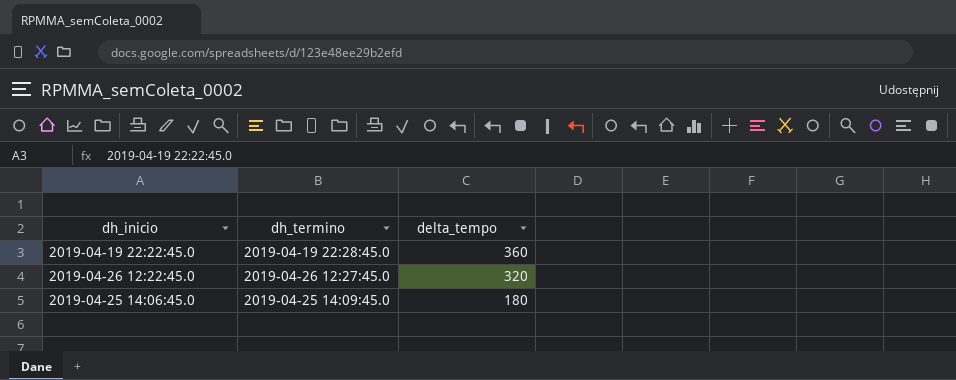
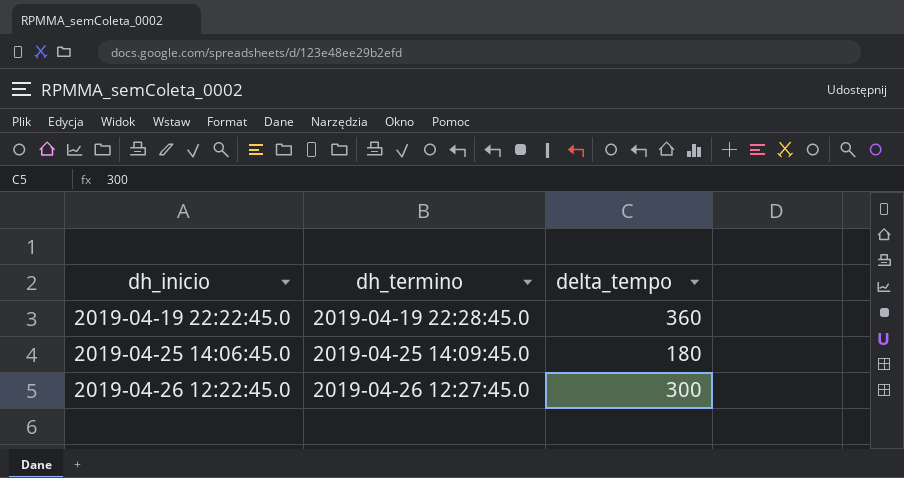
row order: delta_tempo descending -> dh_inicio ascending
2019-04-26 12:22:45.0 | delta_tempo: 320 -> 300

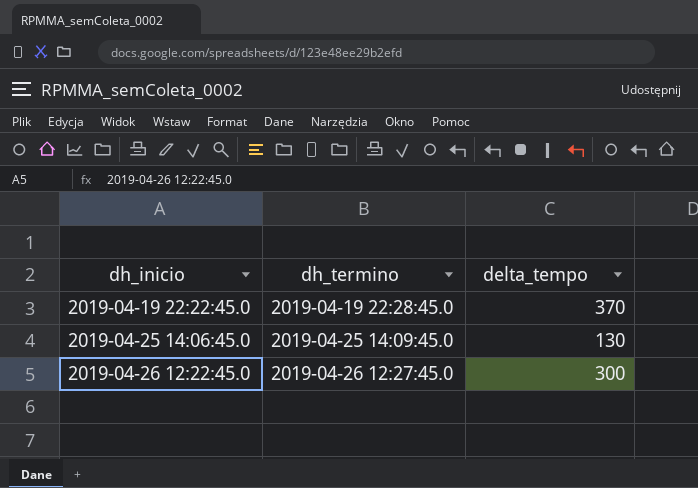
2019-04-19 22:22:45.0 | delta_tempo: 360 -> 370
2019-04-25 14:06:45.0 | delta_tempo: 180 -> 130

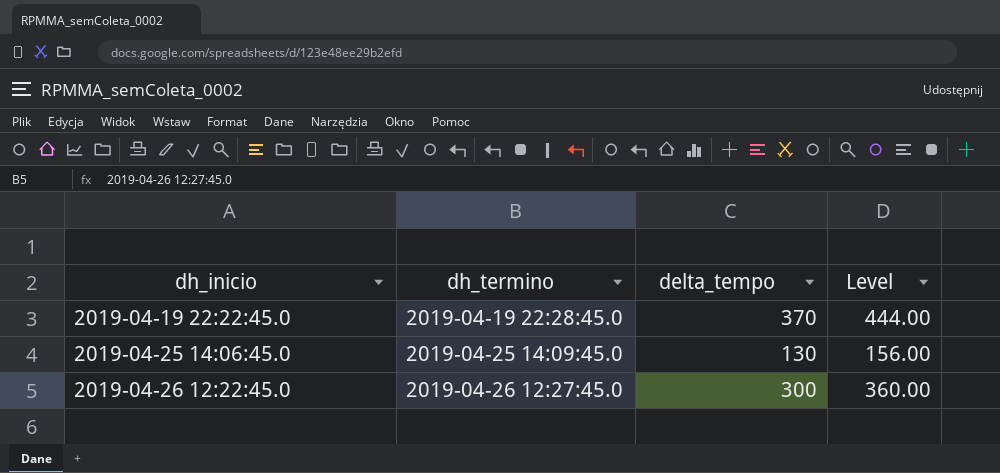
column Level | formula: none -> [delta_tempo] * 1.2

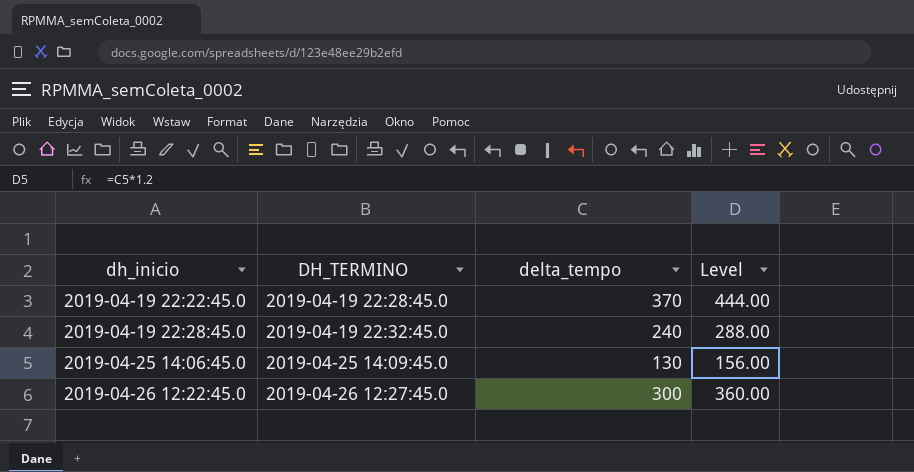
column name: dh_termino -> DH_TERMINO
row 2019-04-19 22:28:45.0: none -> 2019-04-19 22:32:45.0 | 240 | 288.00

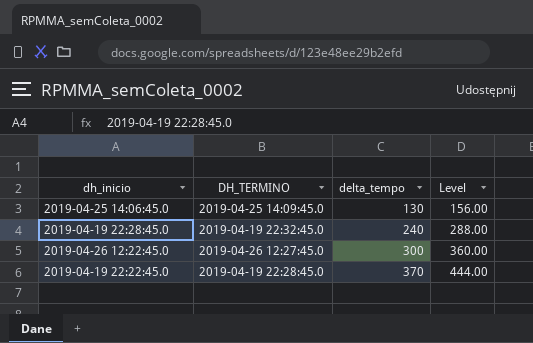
row order: dh_inicio ascending -> delta_tempo ascending

